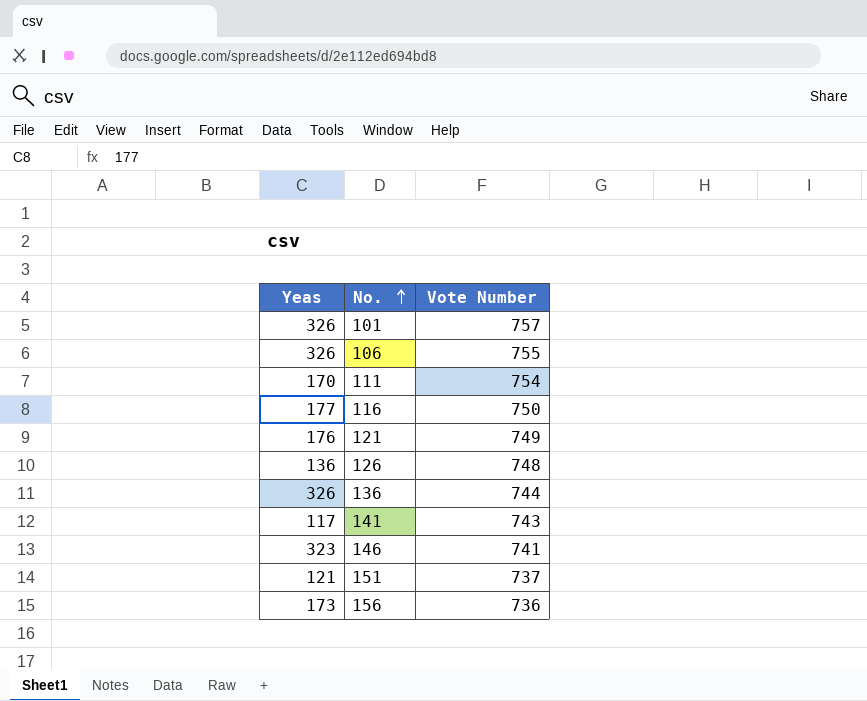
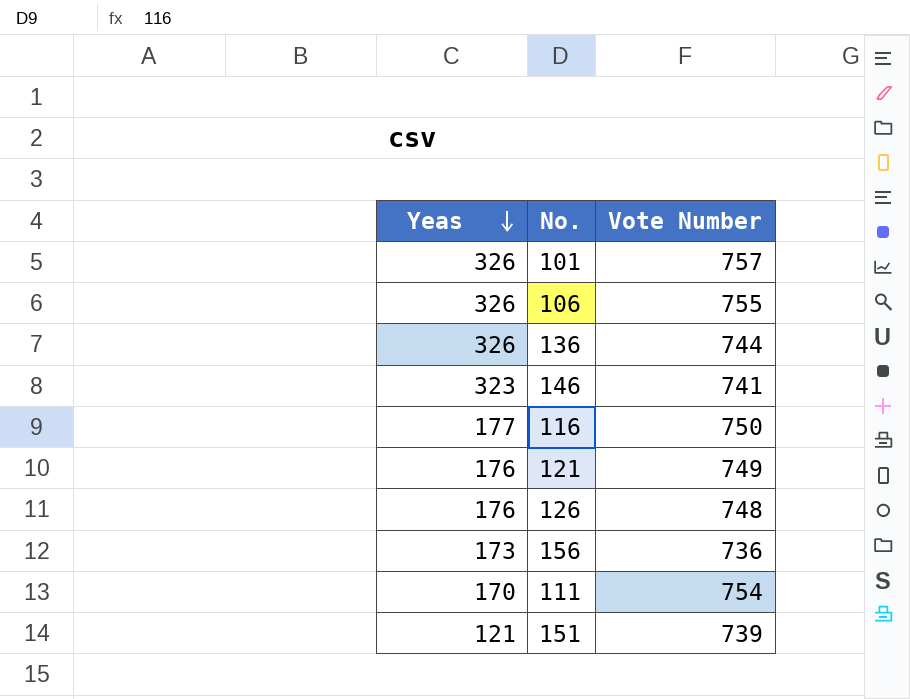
row order: No. ascending -> Yeas descending
row 141: 117 | 743 -> none
126 | Yeas: 136 -> 176
151 | Vote Number: 737 -> 739

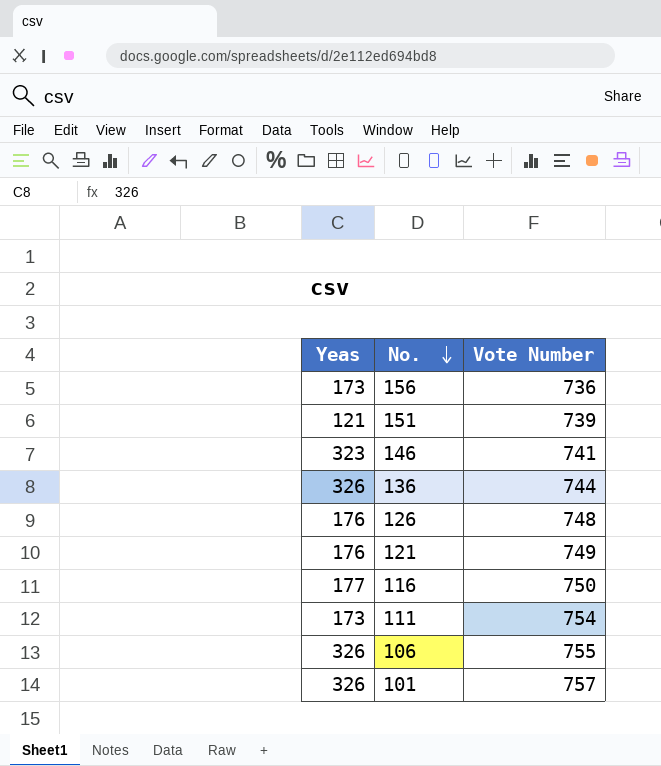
row order: Yeas descending -> No. descending
111 | Yeas: 170 -> 173

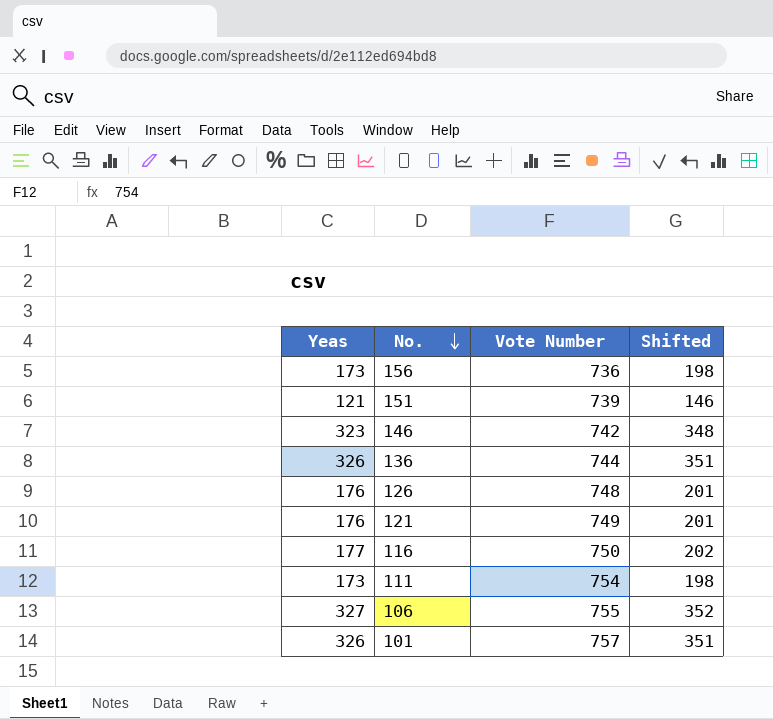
column Shifted | formula: none -> [Yeas] + 25
146 | Vote Number: 741 -> 742
106 | Yeas: 326 -> 327

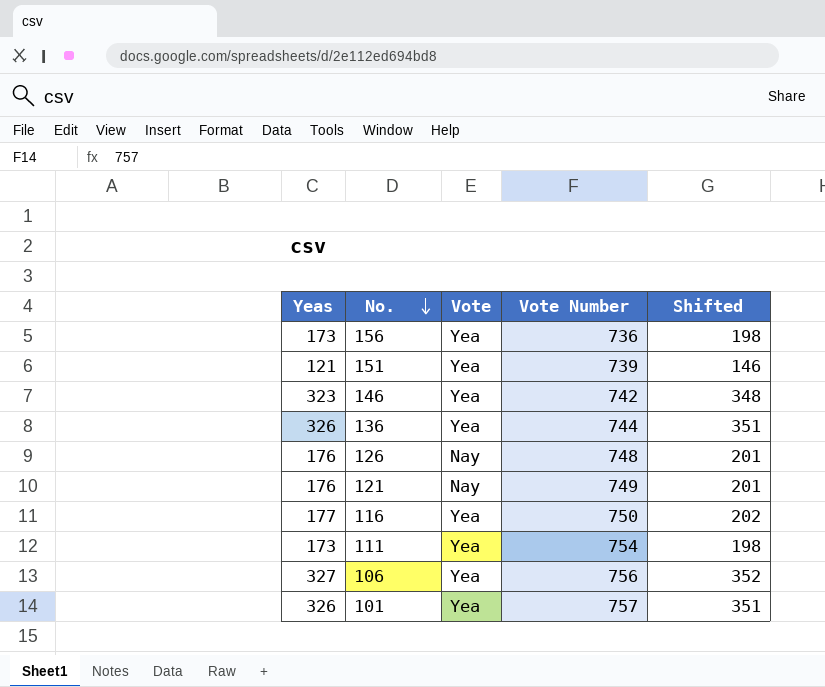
column Vote | position: none -> 3
106 | Vote Number: 755 -> 756

